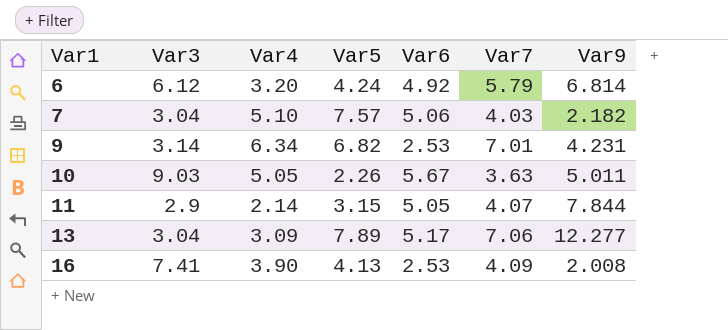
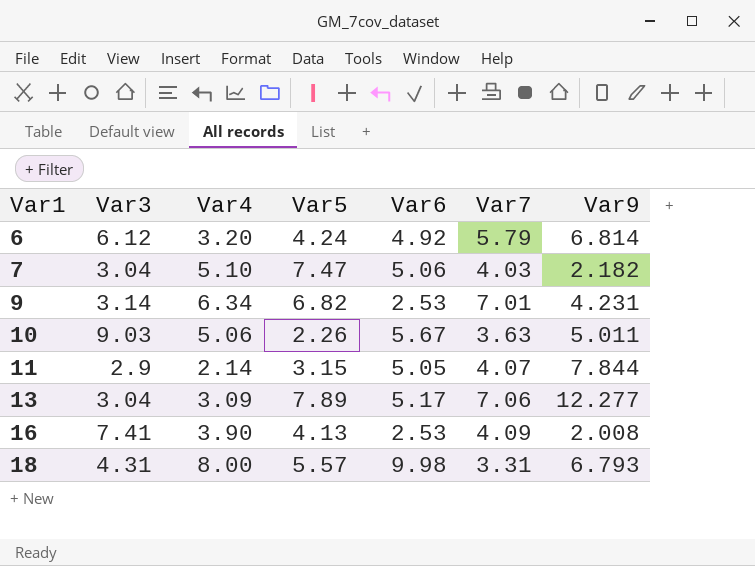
7 | Var5: 7.57 -> 7.47
10 | Var4: 5.05 -> 5.06
row 18: none -> 4.31 | 8.00 | 5.57 | 9.98 | 3.31 | 6.793

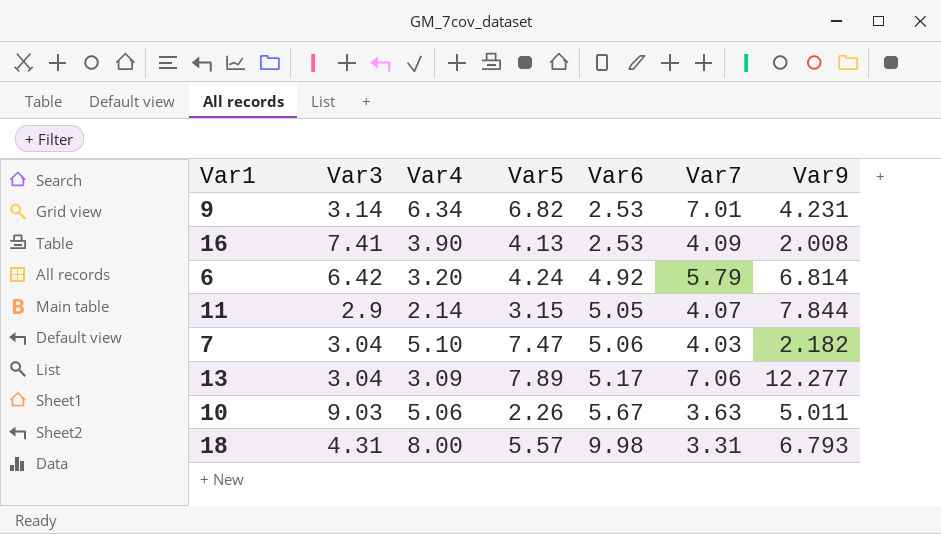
row order: Var1 ascending -> Var6 ascending
6 | Var3: 6.12 -> 6.42

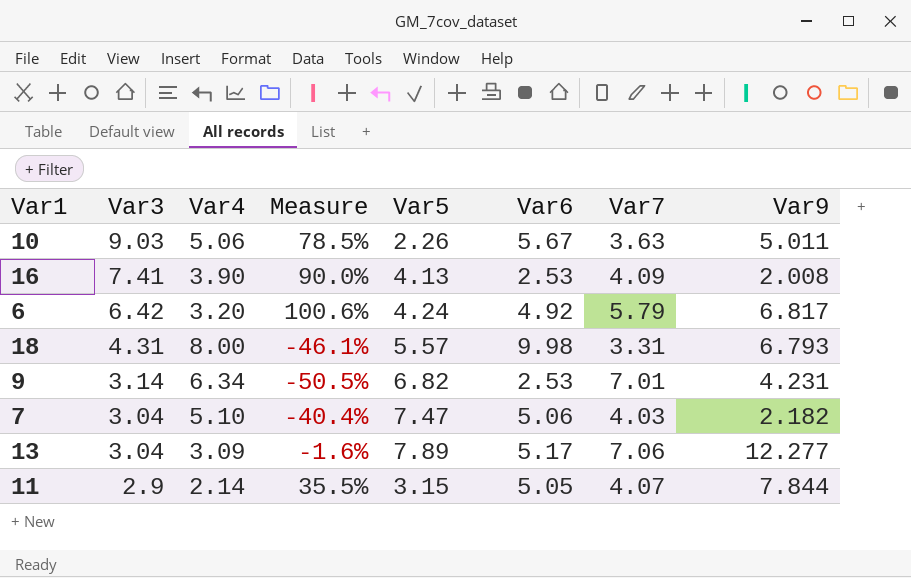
row order: Var6 ascending -> Var3 descending
column Measure | formula: none -> ([Var3] - [Var4]) / [Var4]
6 | Var9: 6.814 -> 6.817

